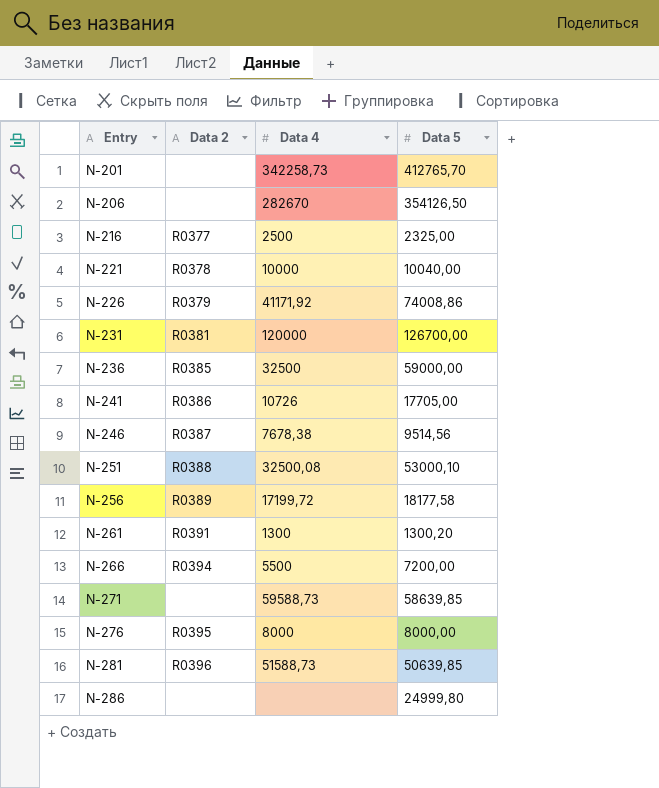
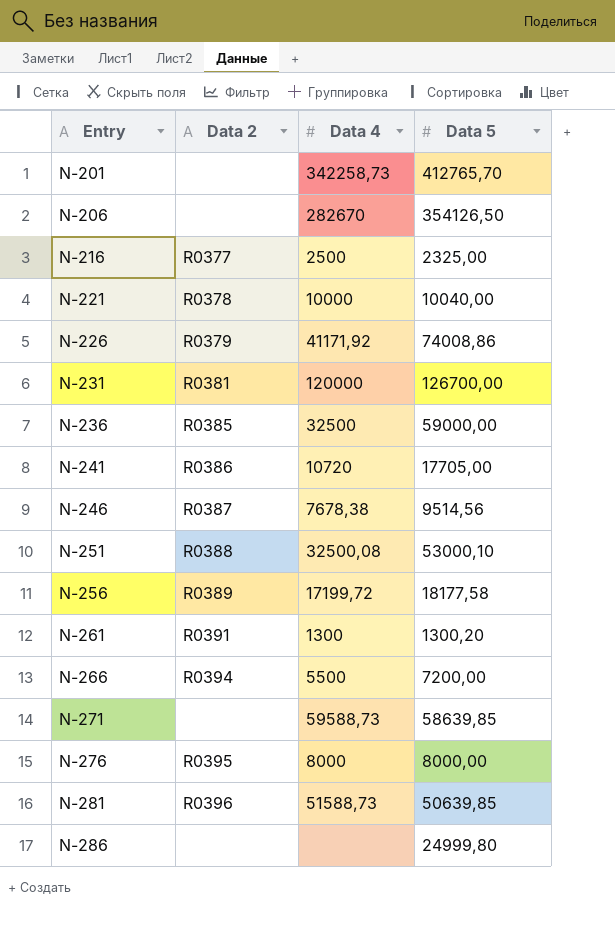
N-241 | Data 4: 10726 -> 10720

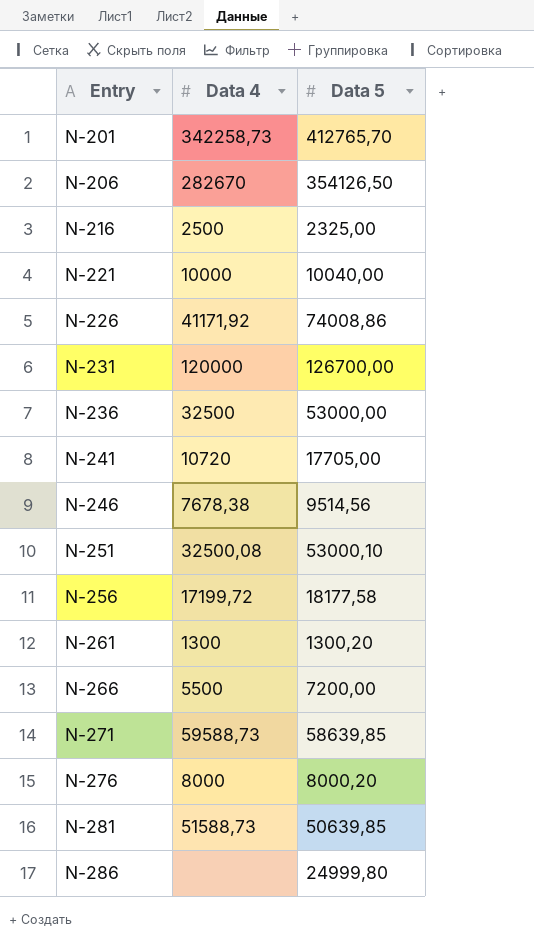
column Data 2 | position: 2 -> none
N-236 | Data 5: 59000,00 -> 53000,00
N-276 | Data 5: 8000,00 -> 8000,20

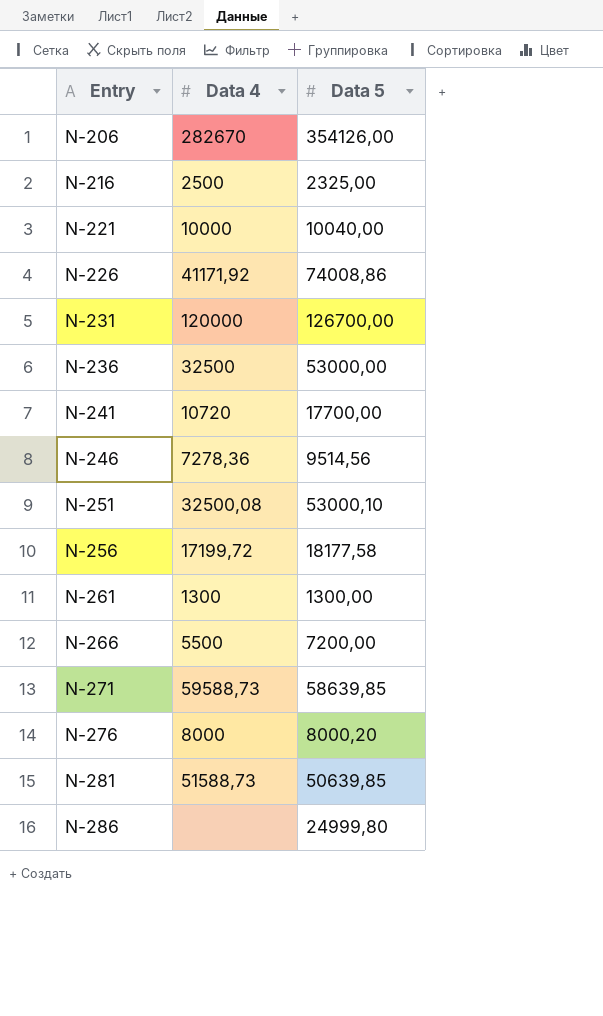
row N-201: 342258,73 | 412765,70 -> none
N-206 | Data 5: 354126,50 -> 354126,00
N-241 | Data 5: 17705,00 -> 17700,00
N-246 | Data 4: 7678,38 -> 7278,36
N-261 | Data 5: 1300,20 -> 1300,00

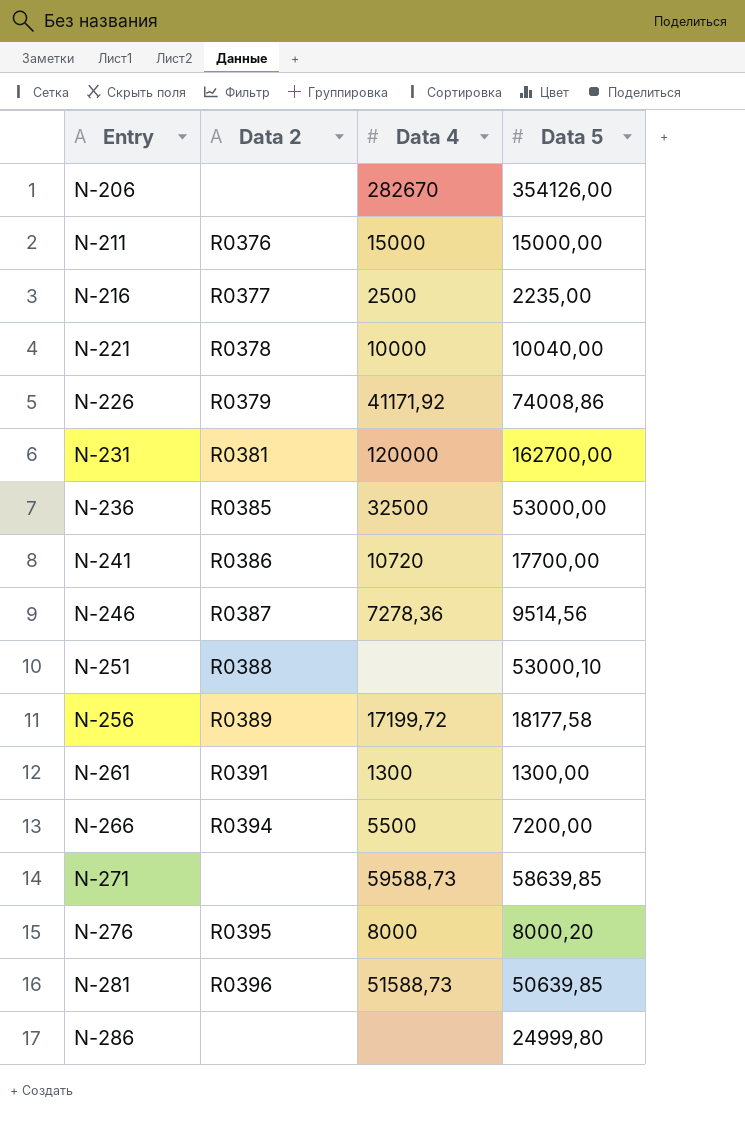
column Data 2 | position: none -> 2
row N-211: none -> R0376 | 15000 | 15000,00
N-216 | Data 5: 2325,00 -> 2235,00
N-231 | Data 5: 126700,00 -> 162700,00
N-251 | Data 4: 32500,08 -> none

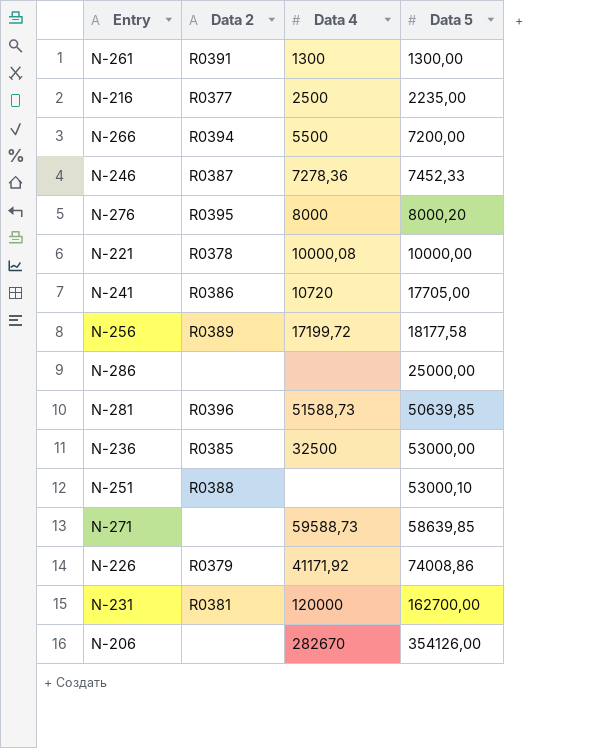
row order: Entry ascending -> Data 5 ascending
row N-211: R0376 | 15000 | 15000,00 -> none
N-246 | Data 5: 9514,56 -> 7452,33
N-221 | Data 4: 10000 -> 10000,08
N-221 | Data 5: 10040,00 -> 10000,00
N-241 | Data 5: 17700,00 -> 17705,00
N-286 | Data 5: 24999,80 -> 25000,00

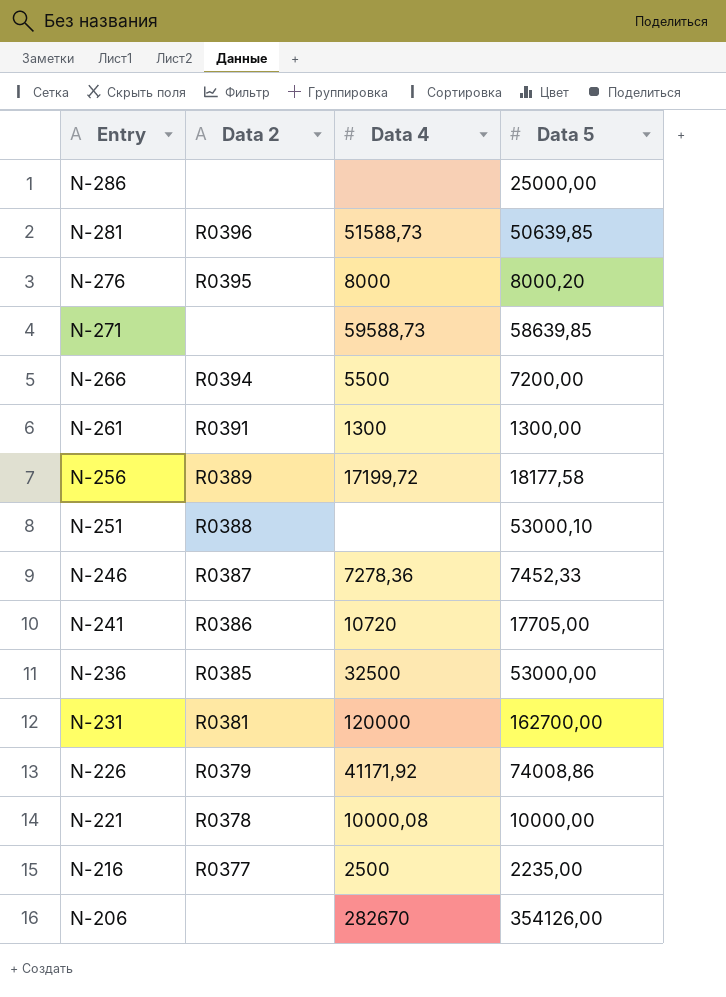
row order: Data 5 ascending -> Entry descending

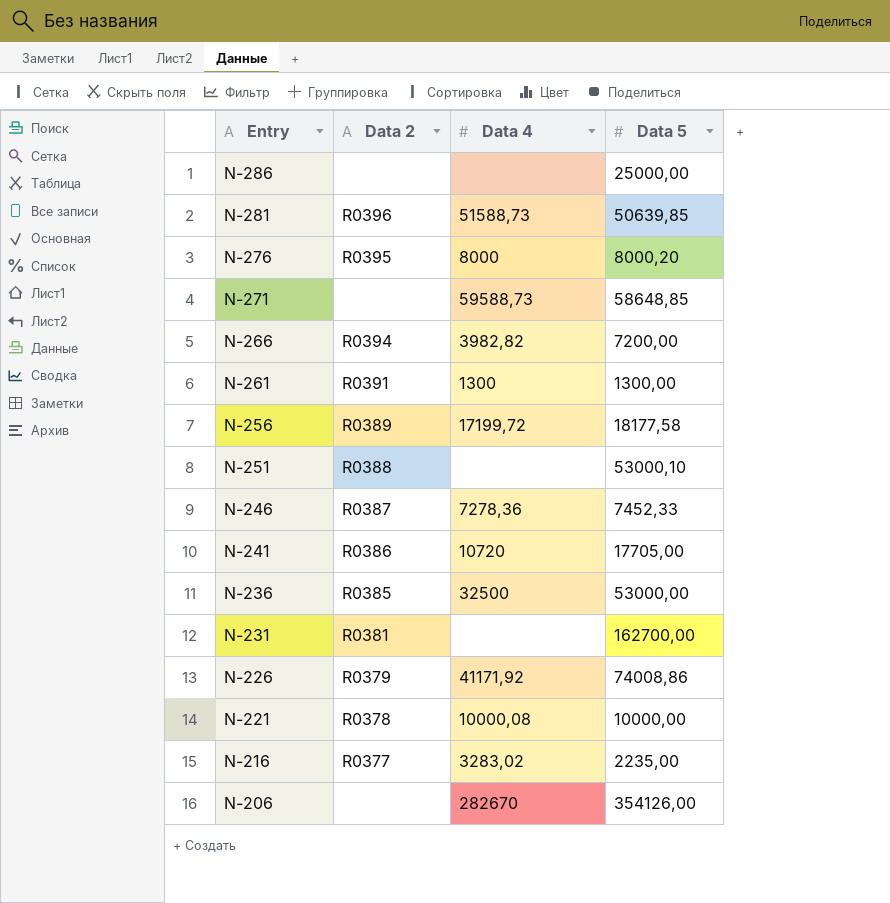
N-271 | Data 5: 58639,85 -> 58648,85
N-266 | Data 4: 5500 -> 3982,82
N-231 | Data 4: 120000 -> none
N-216 | Data 4: 2500 -> 3283,02

